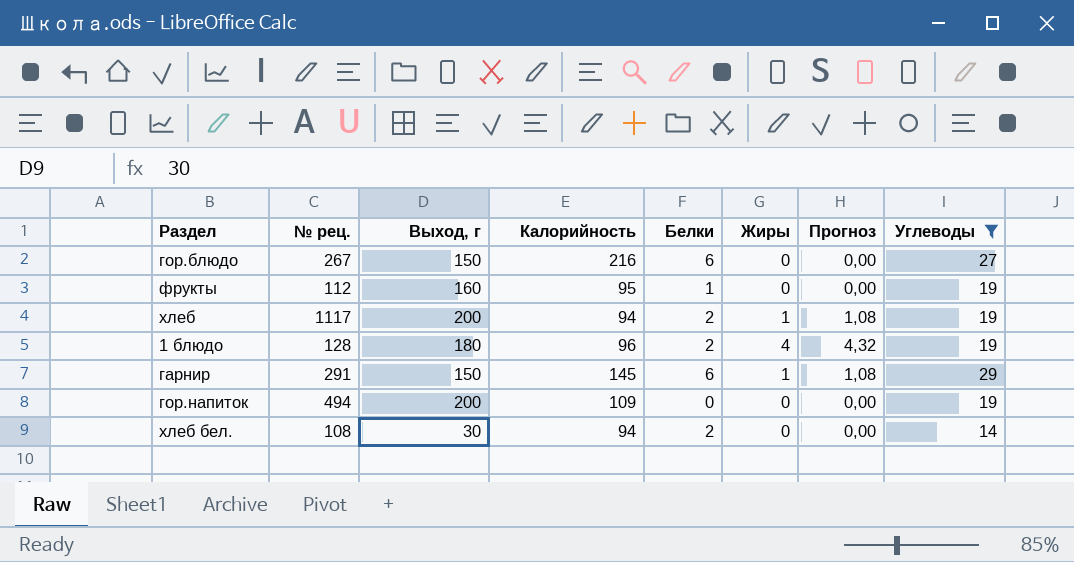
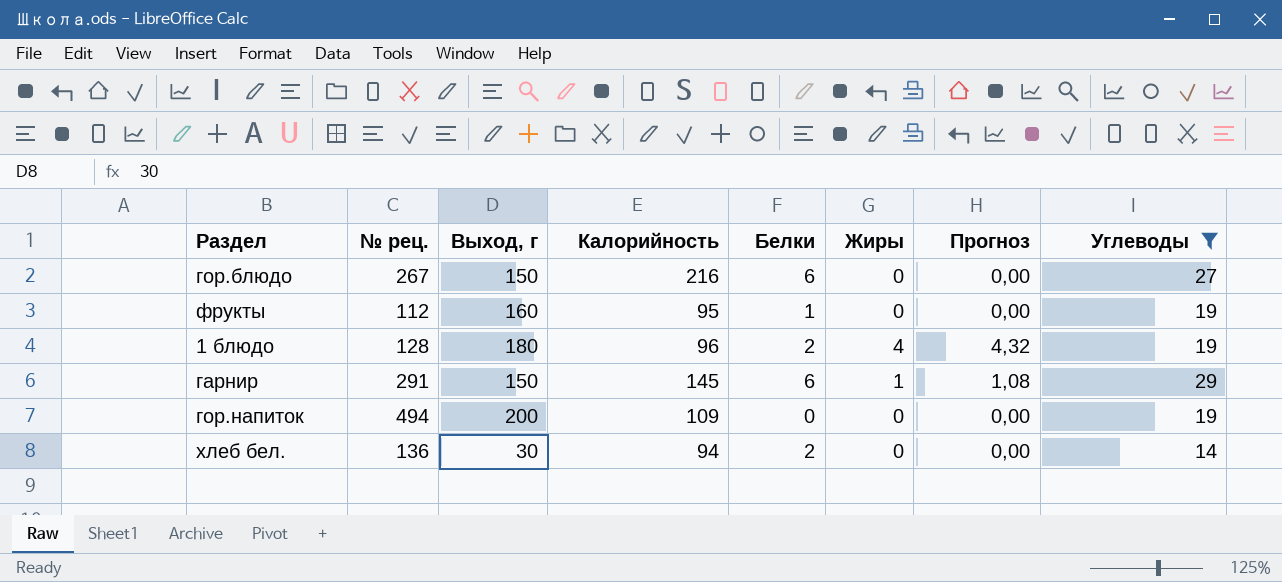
row хлеб: 1117 | 200 | 94 | 2 | 1 | 1,08 | 19 -> none
хлеб бел. | № рец.: 108 -> 136

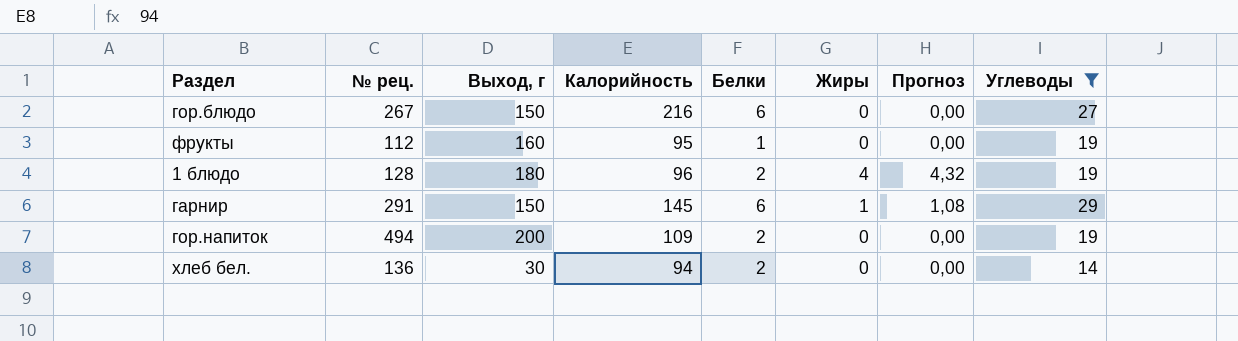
гор.напиток | Белки: 0 -> 2

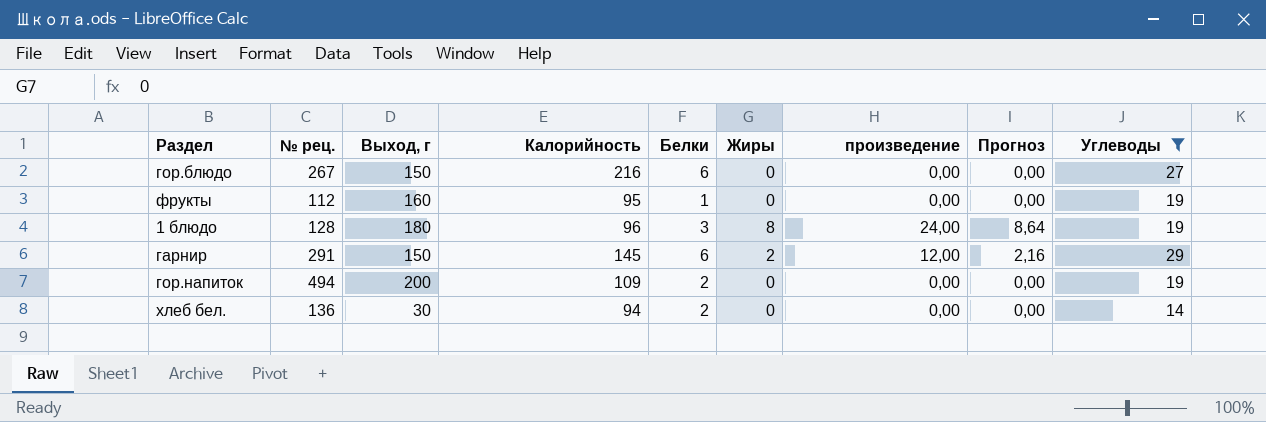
column произведение | formula: none -> [Белки] * [Жиры]
1 блюдо | Белки: 2 -> 3
1 блюдо | Жиры: 4 -> 8
1 блюдо | Прогноз: 4,32 -> 8,64
гарнир | Жиры: 1 -> 2
гарнир | Прогноз: 1,08 -> 2,16

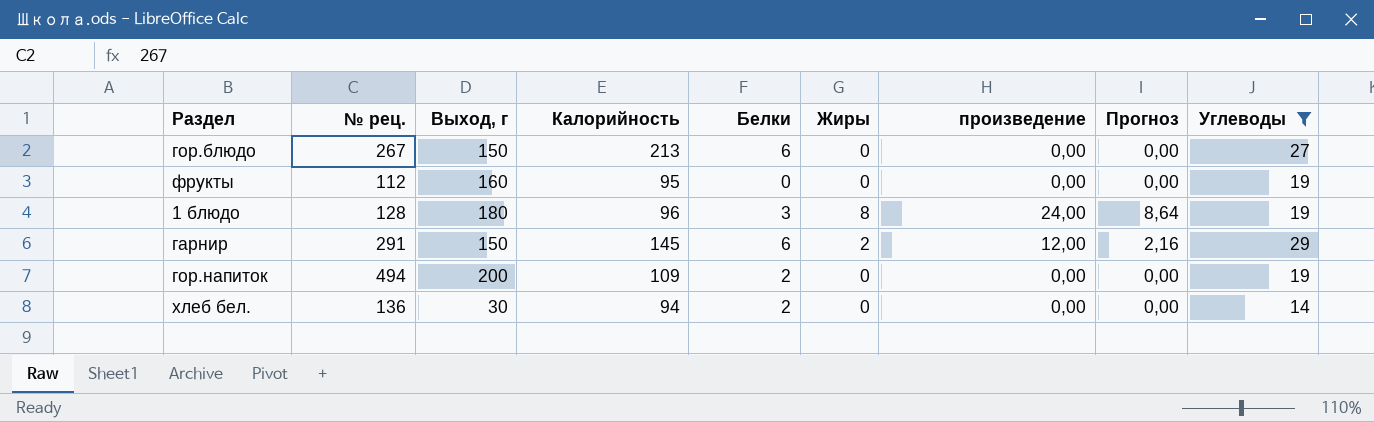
гор.блюдо | Калорийность: 216 -> 213
фрукты | Белки: 1 -> 0

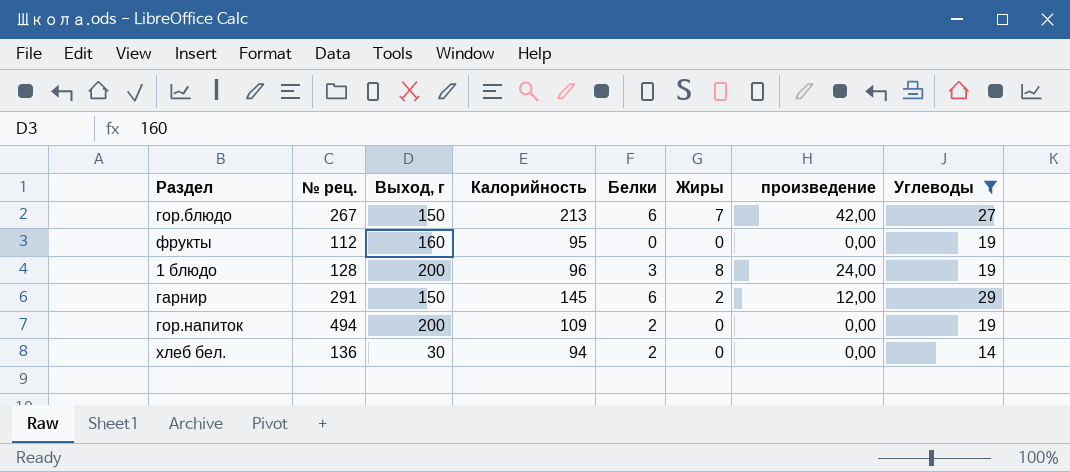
column Прогноз | formula: [Жиры] * 1,08 -> none
гор.блюдо | Жиры: 0 -> 7
гор.блюдо | произведение: 0,00 -> 42,00
1 блюдо | Выход, г: 180 -> 200

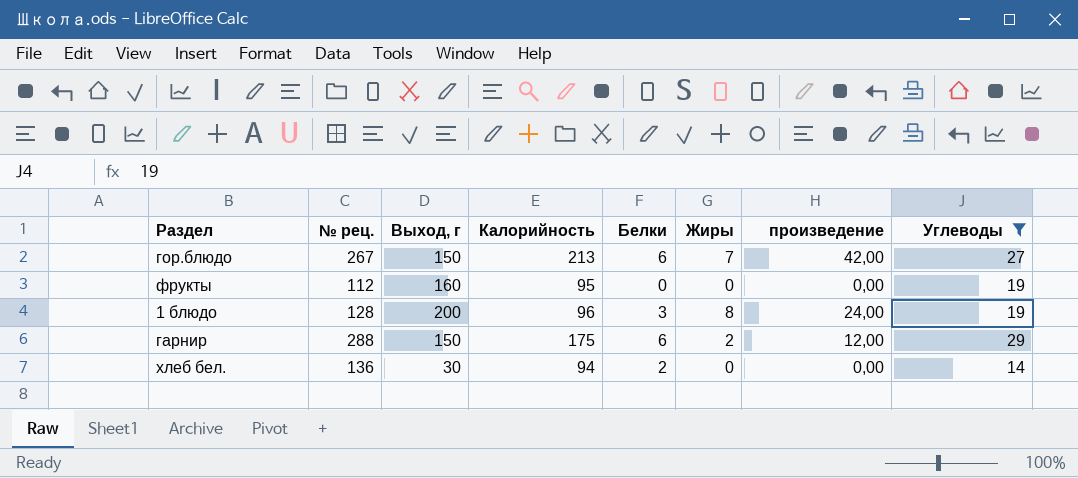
row гор.напиток: 494 | 200 | 109 | 2 | 0 | 0,00 | 19 -> none
гарнир | № рец.: 291 -> 288
гарнир | Калорийность: 145 -> 175

